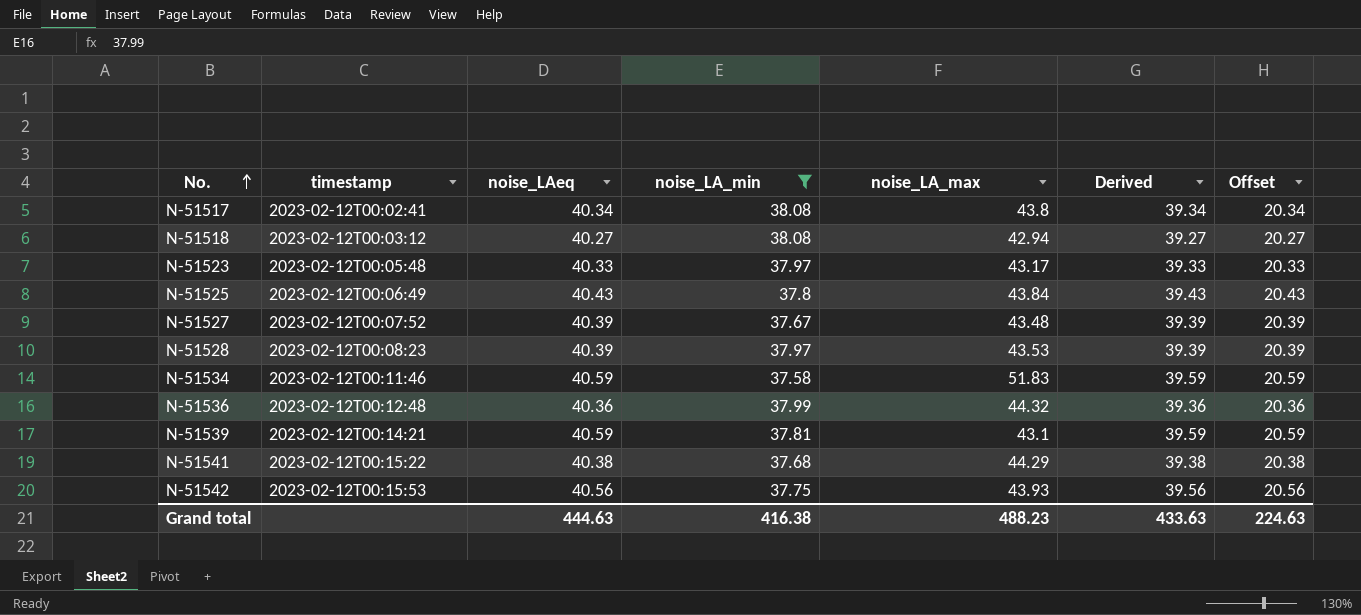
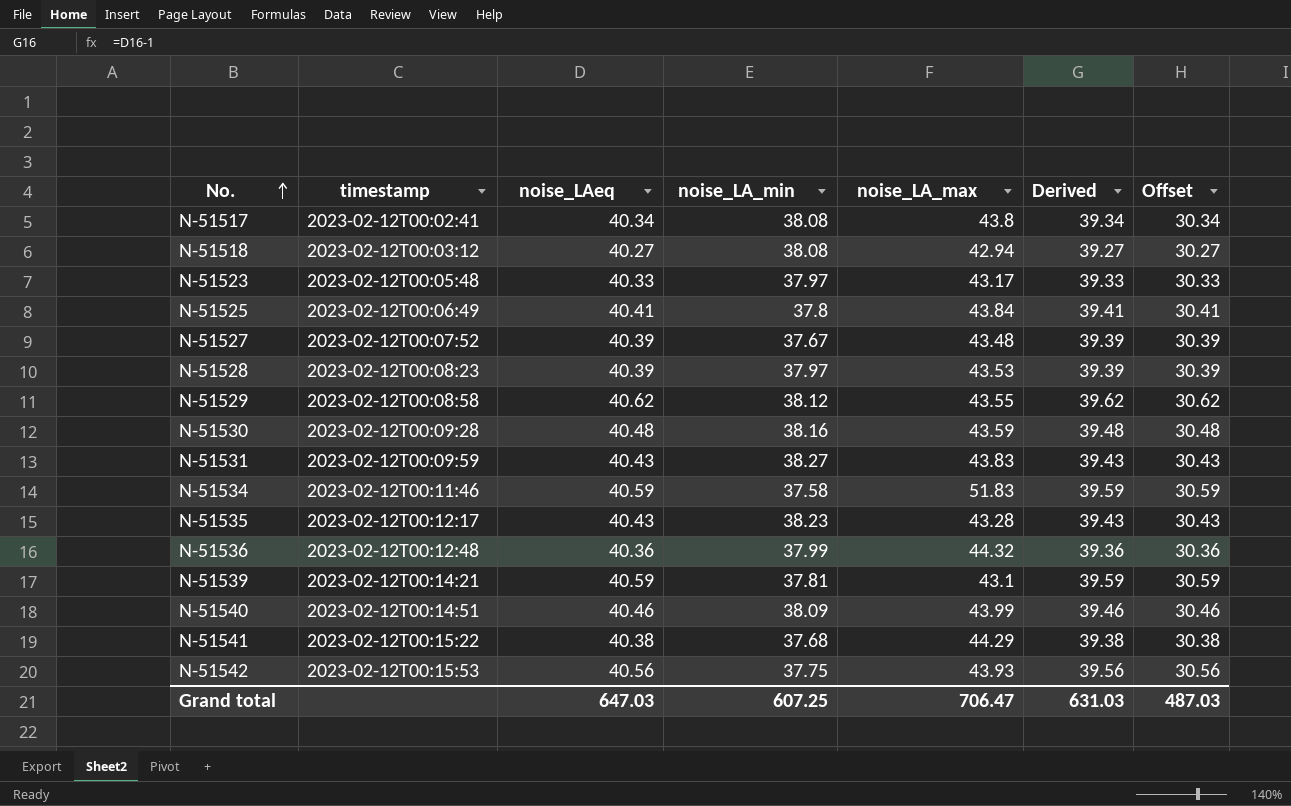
filter: noise_LA_min <= 38.08 -> none
column Offset | formula: [noise_LAeq] - 20 -> [noise_LAeq] - 10
N-51525 | noise_LAeq: 40.43 -> 40.41
N-51525 | Derived: 39.43 -> 39.41
Grand total | noise_LAeq: 444.63 -> 647.03
Grand total | noise_LA_min: 416.38 -> 607.25
Grand total | noise_LA_max: 488.23 -> 706.47
Grand total | Derived: 433.63 -> 631.03
Grand total | Offset: 224.63 -> 487.03

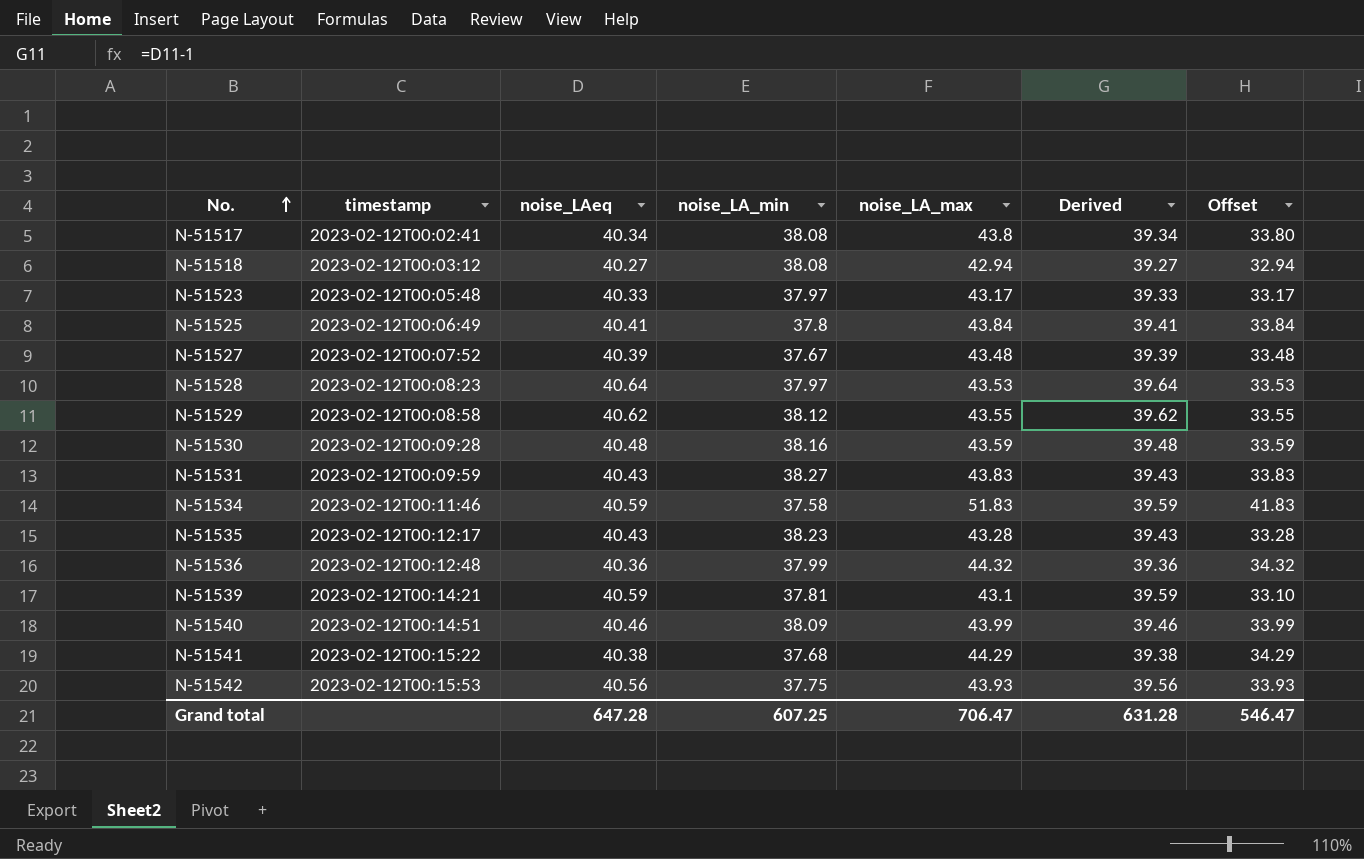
column Offset | formula: [noise_LAeq] - 10 -> [noise_LA_max] - 10
N-51528 | noise_LAeq: 40.39 -> 40.64
N-51528 | Derived: 39.39 -> 39.64
Grand total | noise_LAeq: 647.03 -> 647.28
Grand total | Derived: 631.03 -> 631.28
Grand total | Offset: 487.03 -> 546.47

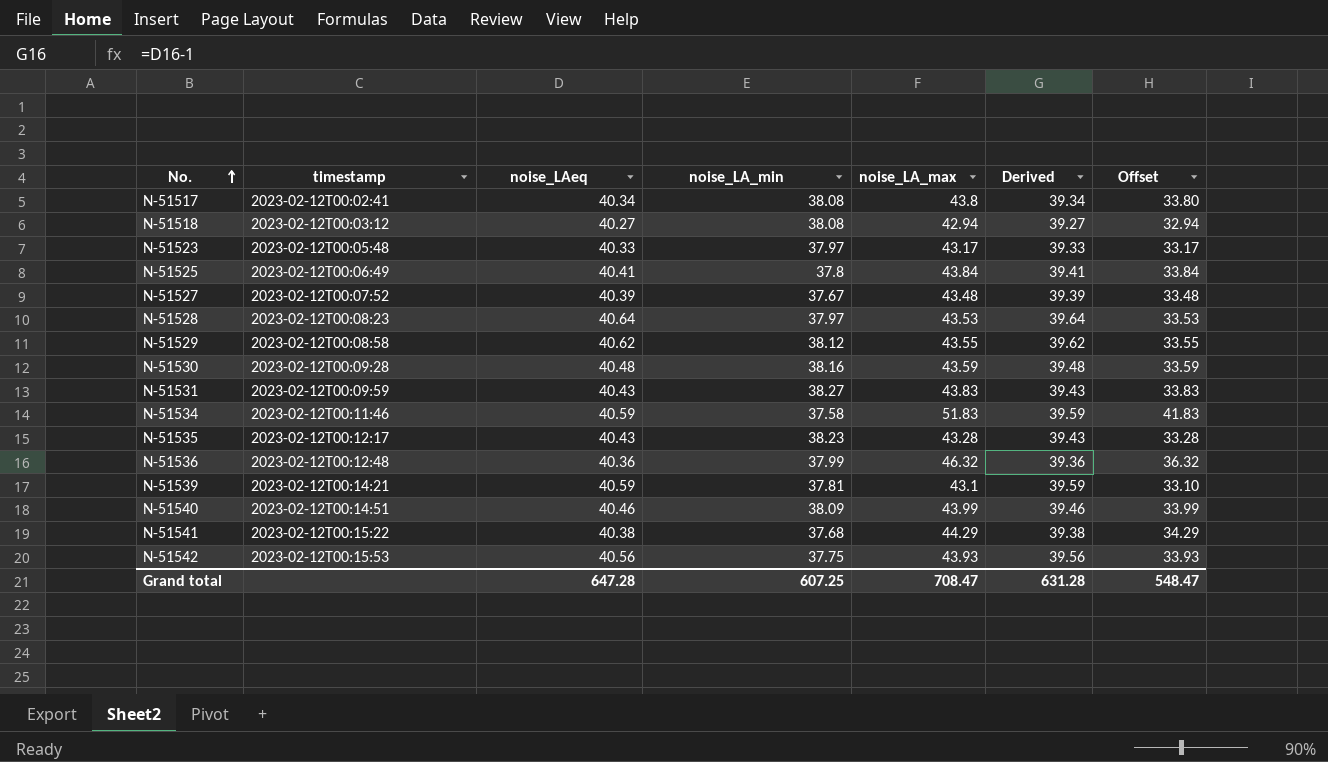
N-51536 | noise_LA_max: 44.32 -> 46.32
N-51536 | Offset: 34.32 -> 36.32
Grand total | noise_LA_max: 706.47 -> 708.47
Grand total | Offset: 546.47 -> 548.47

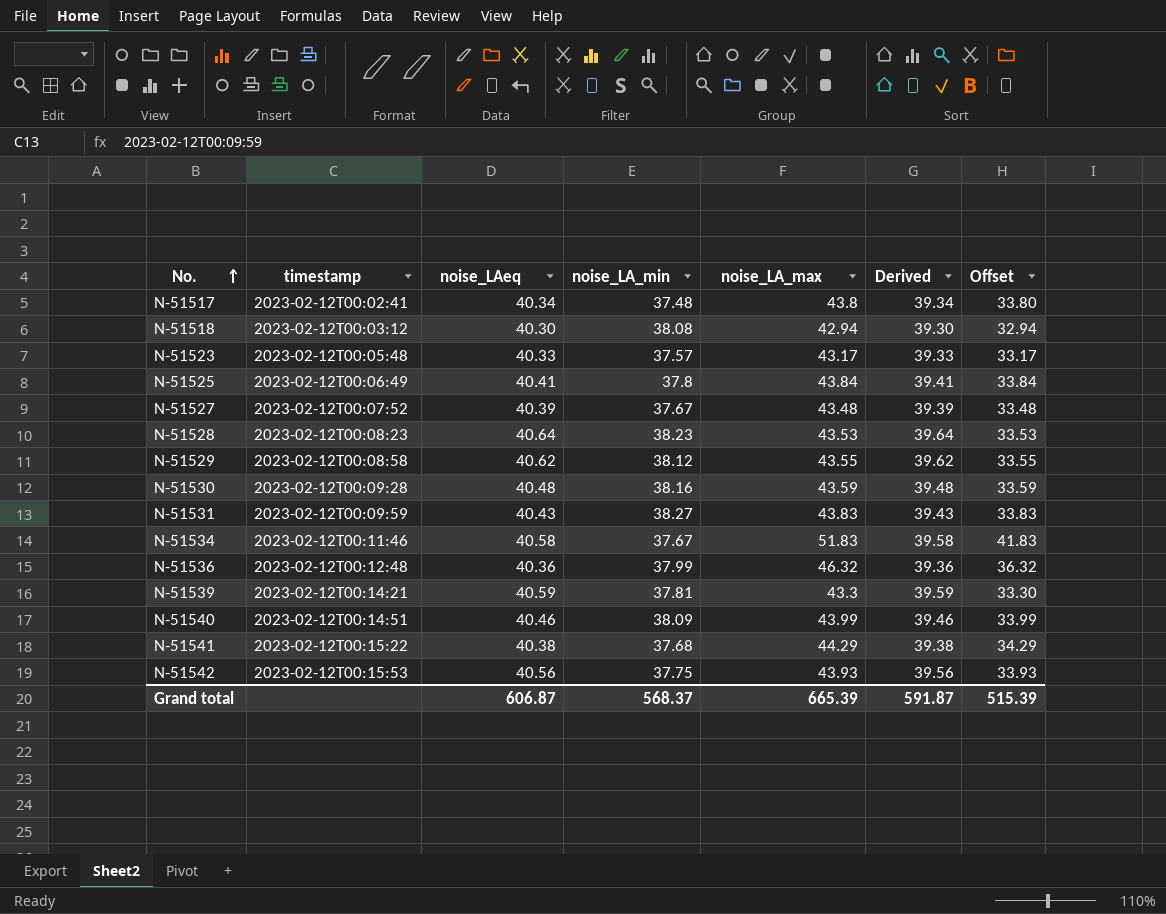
row N-51535: 2023-02-12T00:12:17 | 40.43 | 38.23 | 43.28 | 39.43 | 33.28 -> none
N-51517 | noise_LA_min: 38.08 -> 37.48
N-51518 | noise_LAeq: 40.27 -> 40.30
N-51518 | Derived: 39.27 -> 39.30
N-51523 | noise_LA_min: 37.97 -> 37.57
N-51528 | noise_LA_min: 37.97 -> 38.23
N-51534 | noise_LAeq: 40.59 -> 40.58
N-51534 | noise_LA_min: 37.58 -> 37.67
N-51534 | Derived: 39.59 -> 39.58
N-51539 | noise_LA_max: 43.1 -> 43.3
N-51539 | Offset: 33.10 -> 33.30
Grand total | noise_LAeq: 647.28 -> 606.87
Grand total | noise_LA_min: 607.25 -> 568.37
Grand total | noise_LA_max: 708.47 -> 665.39
Grand total | Derived: 631.28 -> 591.87
Grand total | Offset: 548.47 -> 515.39

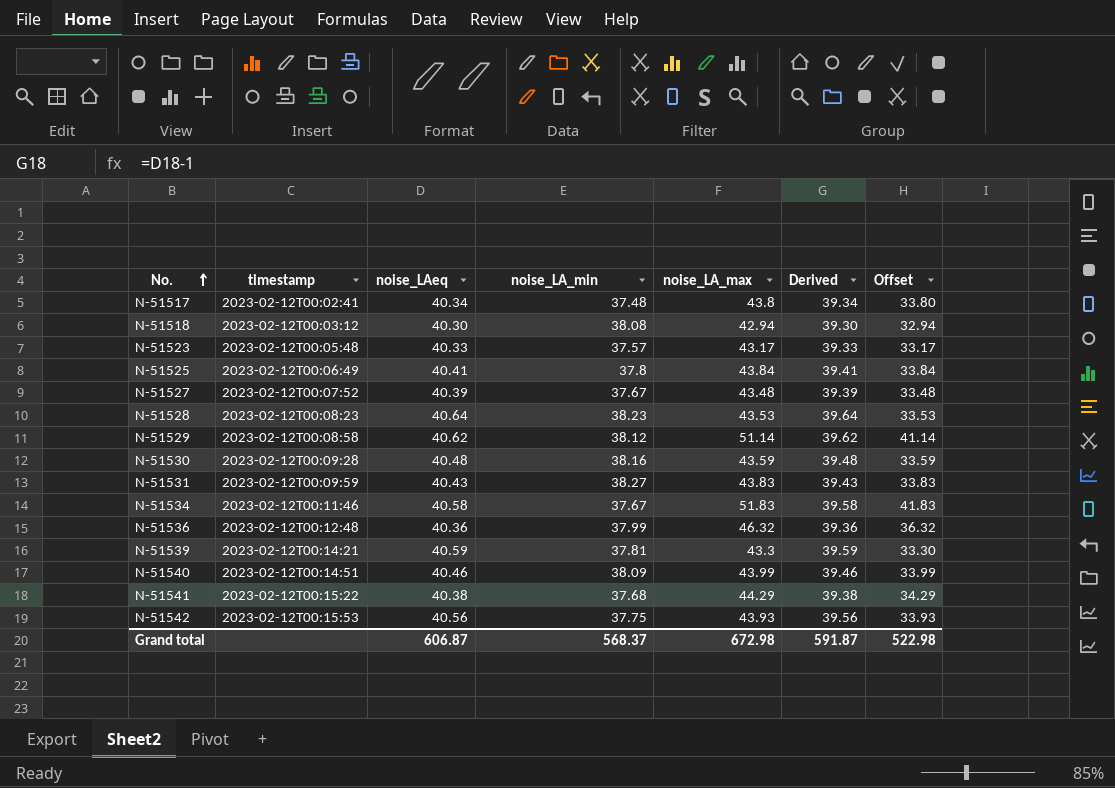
N-51529 | noise_LA_max: 43.55 -> 51.14
N-51529 | Offset: 33.55 -> 41.14
Grand total | noise_LA_max: 665.39 -> 672.98
Grand total | Offset: 515.39 -> 522.98

